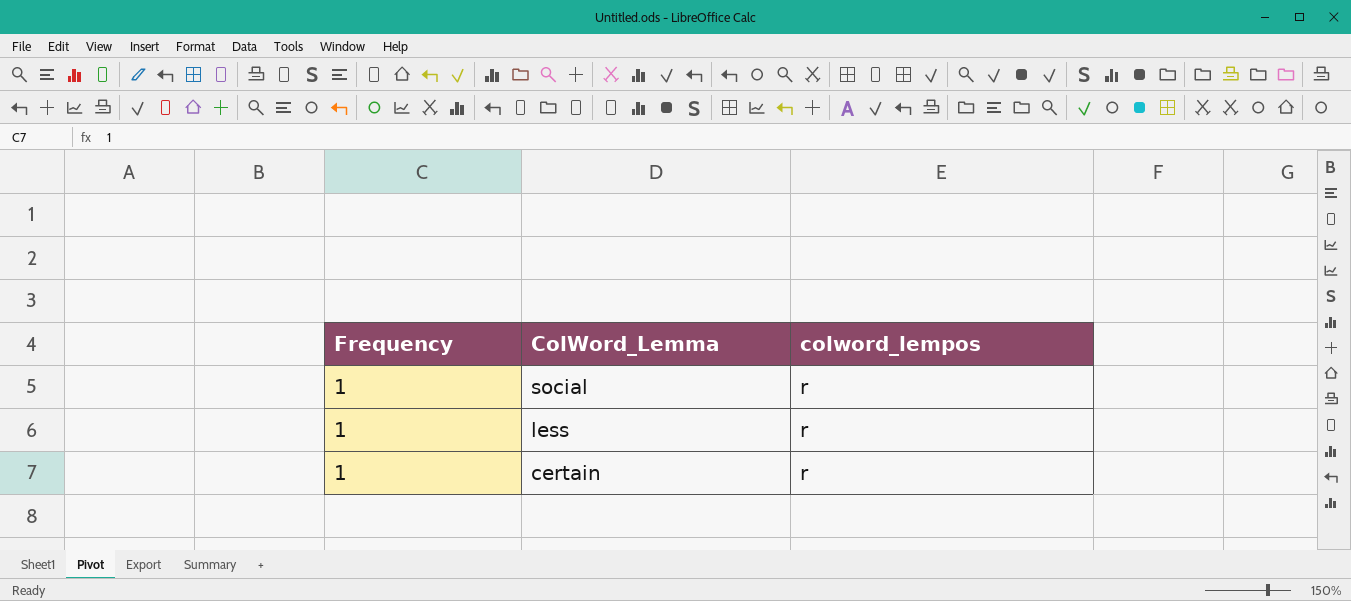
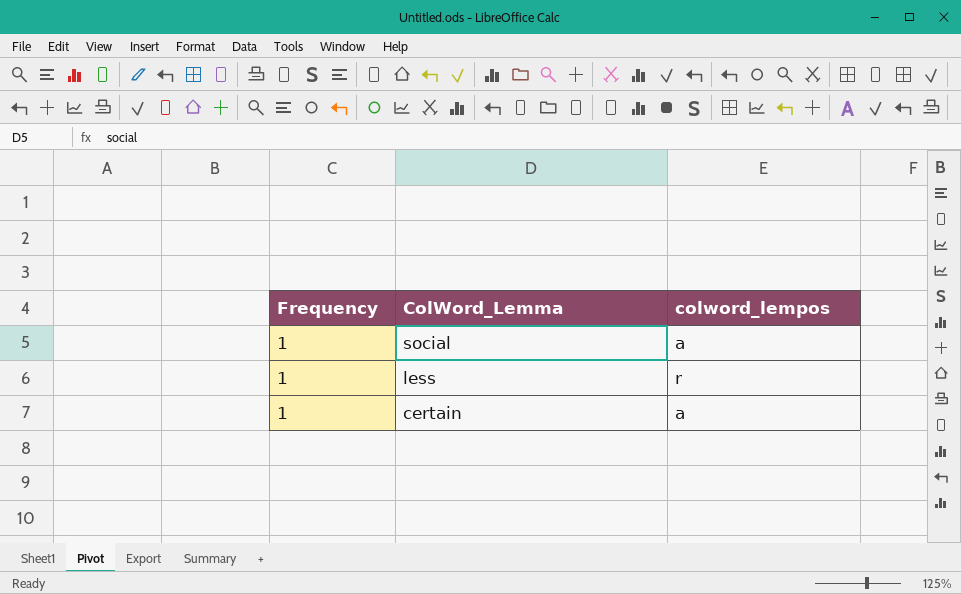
social | colword_lempos: r -> a
certain | colword_lempos: r -> a

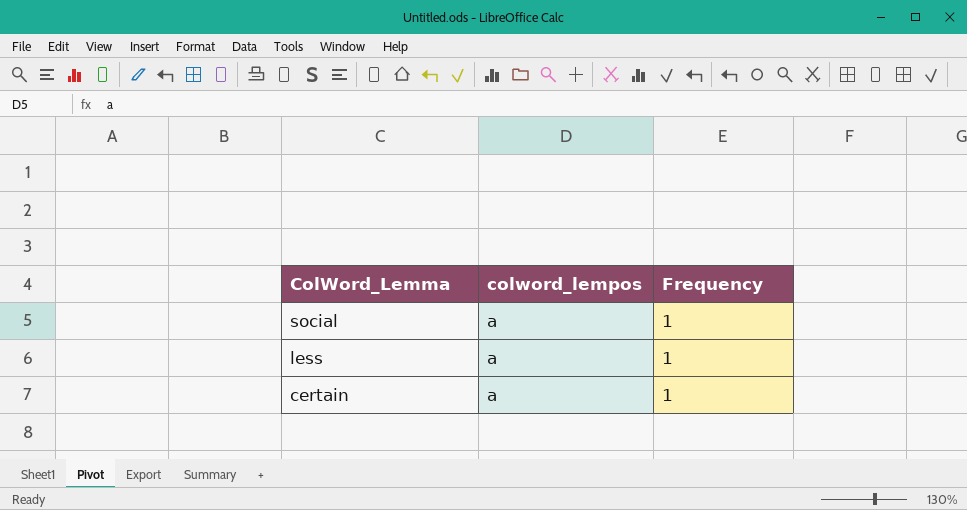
column Frequency | position: 1 -> 3
less | colword_lempos: r -> a

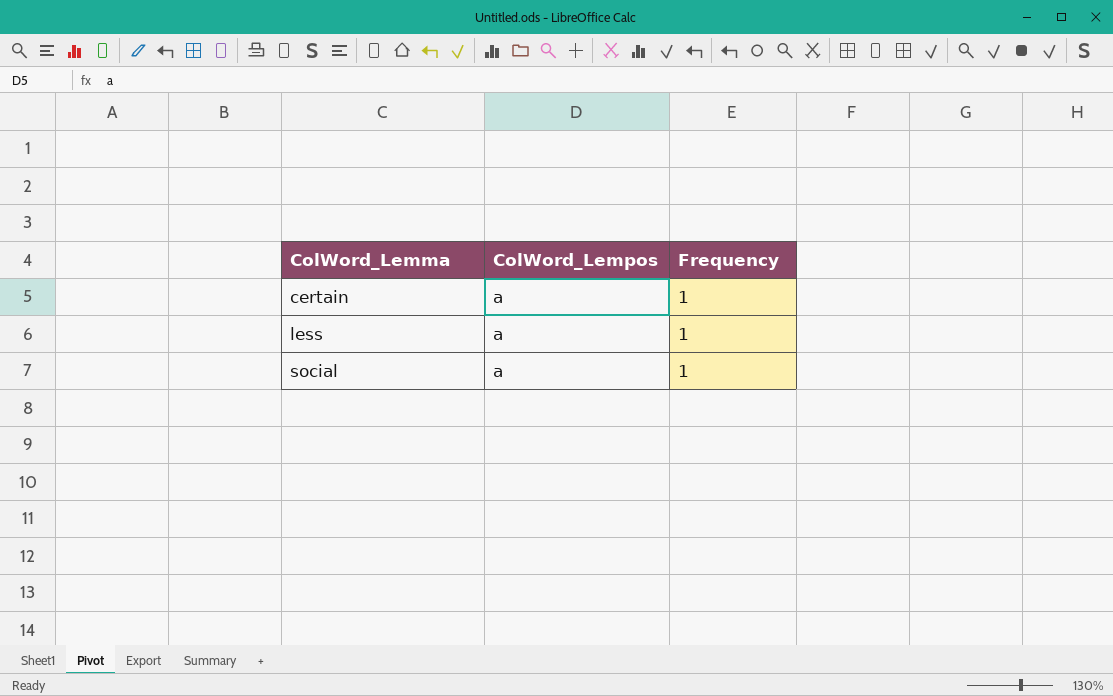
row order: ColWord_Lemma descending -> ColWord_Lemma ascending
column name: colword_lempos -> ColWord_Lempos

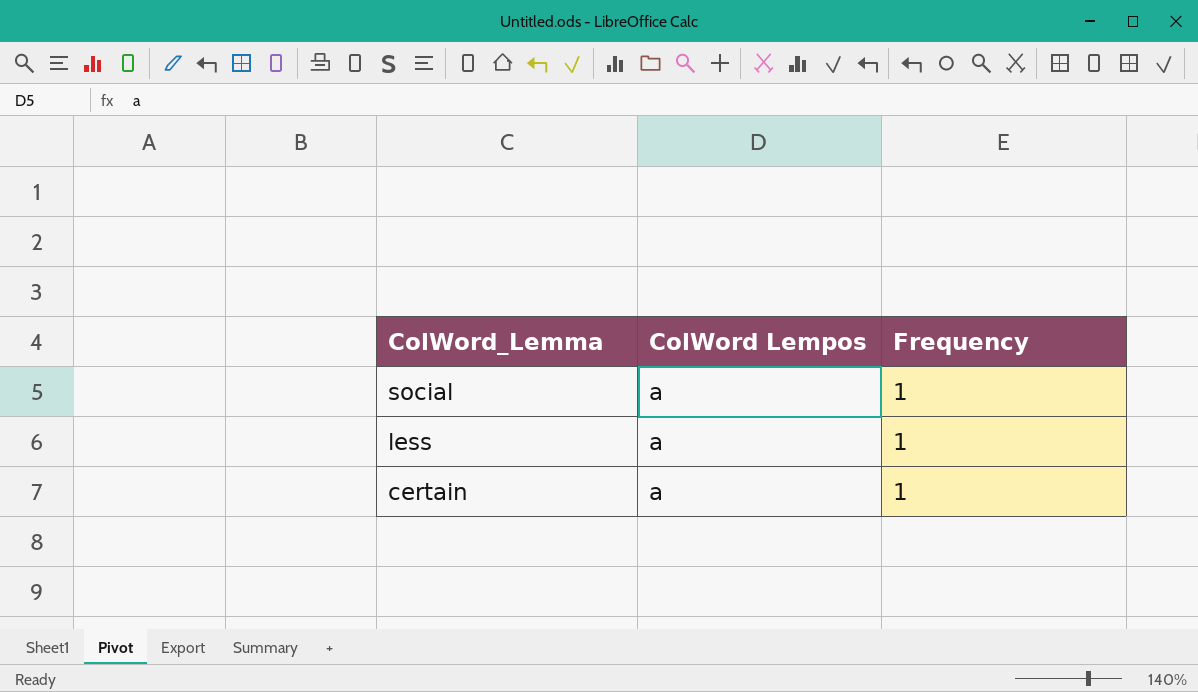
row order: ColWord_Lemma ascending -> ColWord_Lemma descending
column name: ColWord_Lempos -> ColWord Lempos

